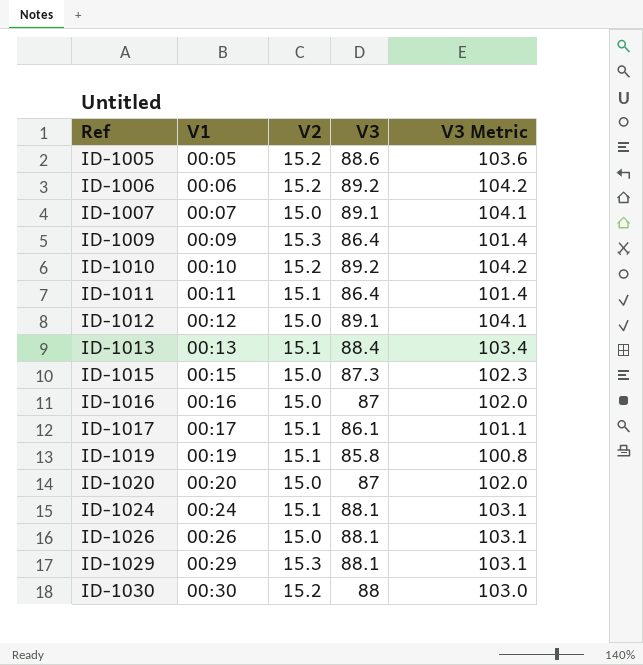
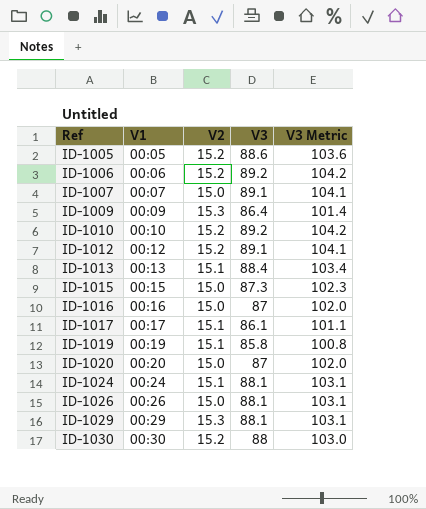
row ID-1011: 00:11 | 15.1 | 86.4 | 101.4 -> none
ID-1012 | V2: 15.0 -> 15.2

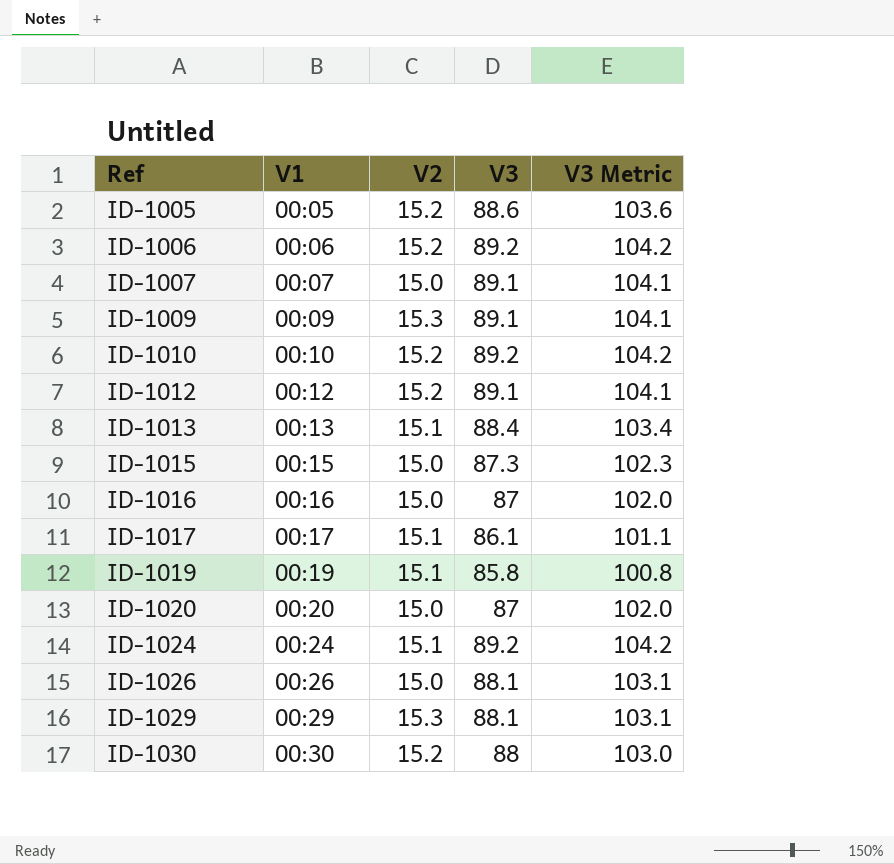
ID-1009 | V3: 86.4 -> 89.1
ID-1009 | V3 Metric: 101.4 -> 104.1
ID-1024 | V3: 88.1 -> 89.2
ID-1024 | V3 Metric: 103.1 -> 104.2

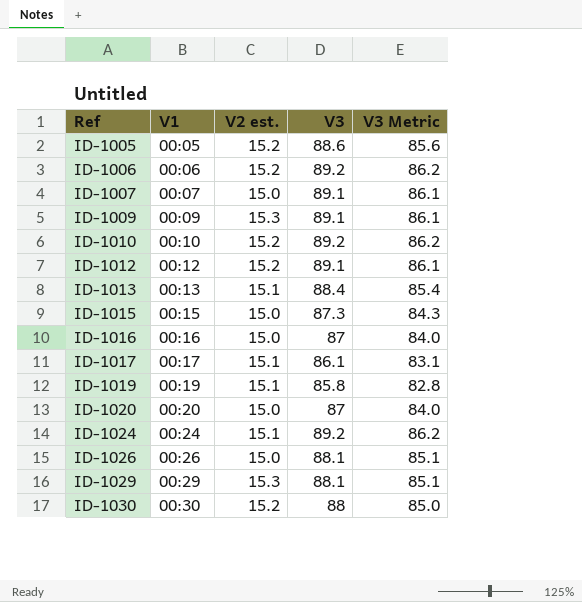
column name: V2 -> V2 est.
column V3 Metric | formula: [V3] + 15 -> [V3] - 3

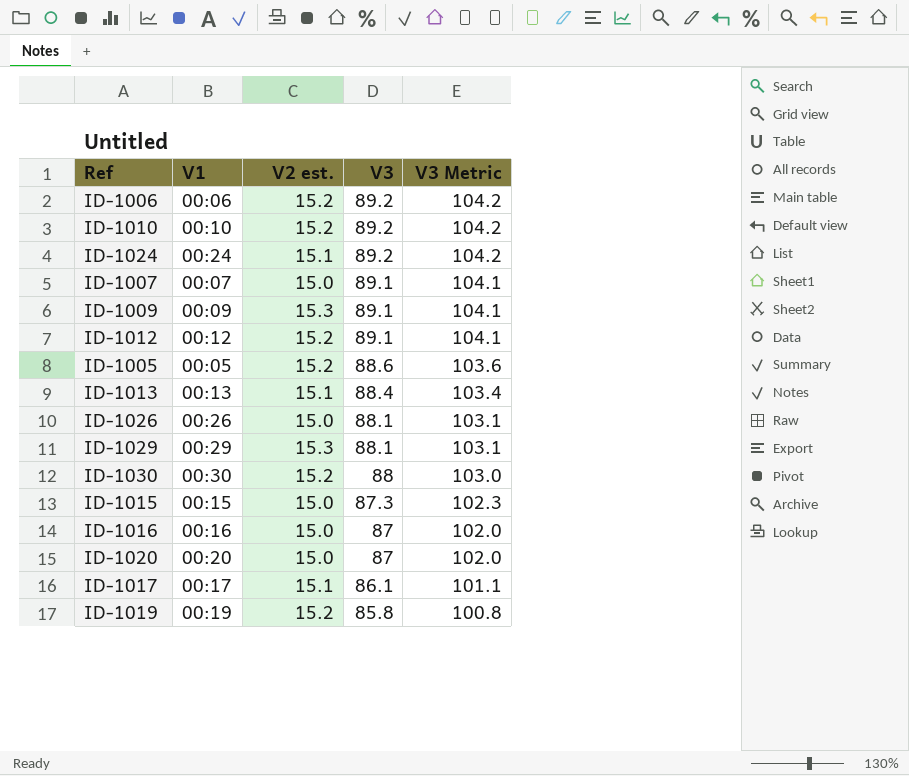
row order: Ref ascending -> V3 descending
column V3 Metric | formula: [V3] - 3 -> [V3] + 15
ID-1019 | V2 est.: 15.1 -> 15.2

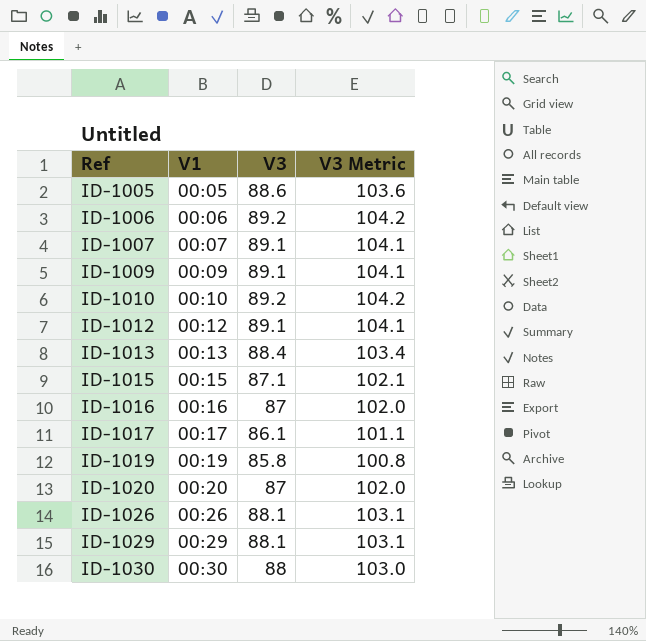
row order: V3 descending -> Ref ascending
column V2 est. | position: 3 -> none
row ID-1024: 00:24 | 15.1 | 89.2 | 104.2 -> none
ID-1015 | V3: 87.3 -> 87.1
ID-1015 | V3 Metric: 102.3 -> 102.1

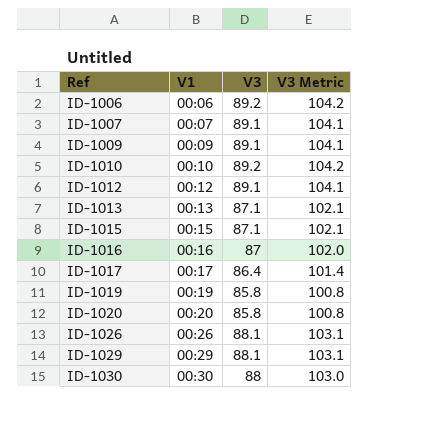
row ID-1005: 00:05 | 88.6 | 103.6 -> none
ID-1013 | V3: 88.4 -> 87.1
ID-1013 | V3 Metric: 103.4 -> 102.1
ID-1017 | V3: 86.1 -> 86.4
ID-1017 | V3 Metric: 101.1 -> 101.4
ID-1020 | V3: 87 -> 85.8
ID-1020 | V3 Metric: 102.0 -> 100.8

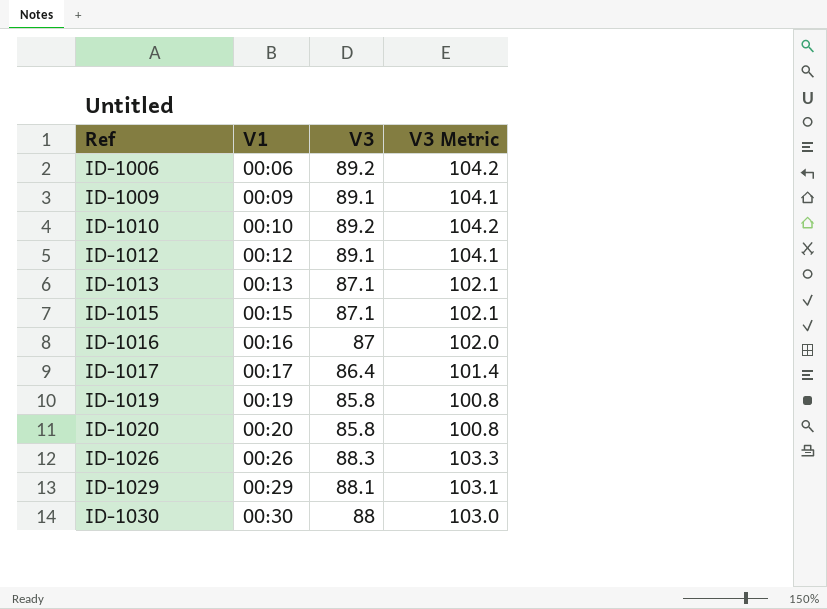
row ID-1007: 00:07 | 89.1 | 104.1 -> none
ID-1026 | V3: 88.1 -> 88.3
ID-1026 | V3 Metric: 103.1 -> 103.3

